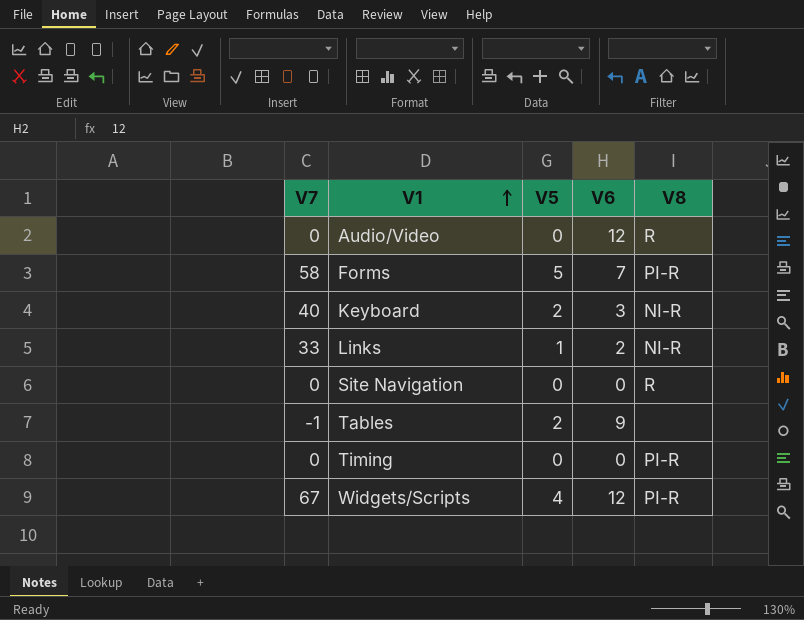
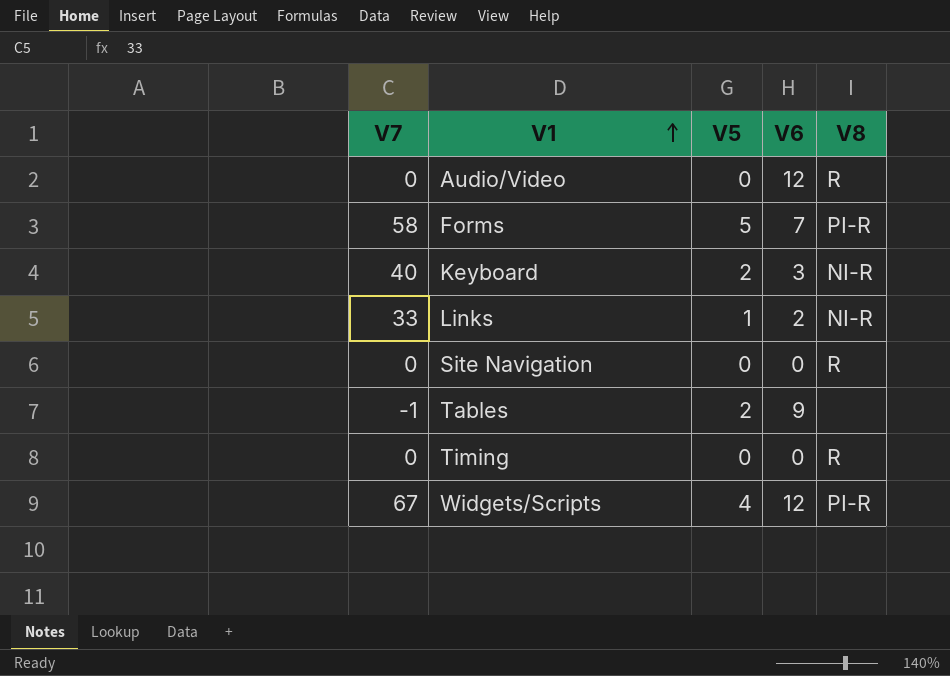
Timing | V8: PI-R -> R

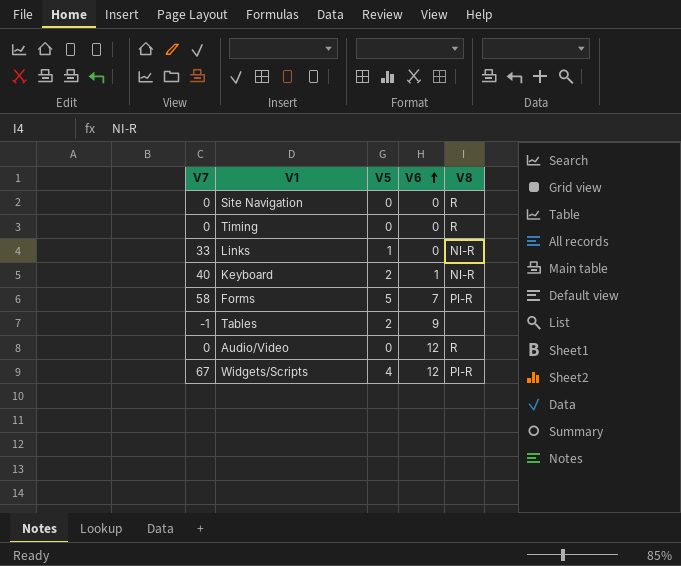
row order: V1 ascending -> V6 ascending
Links | V6: 2 -> 0
Keyboard | V6: 3 -> 1

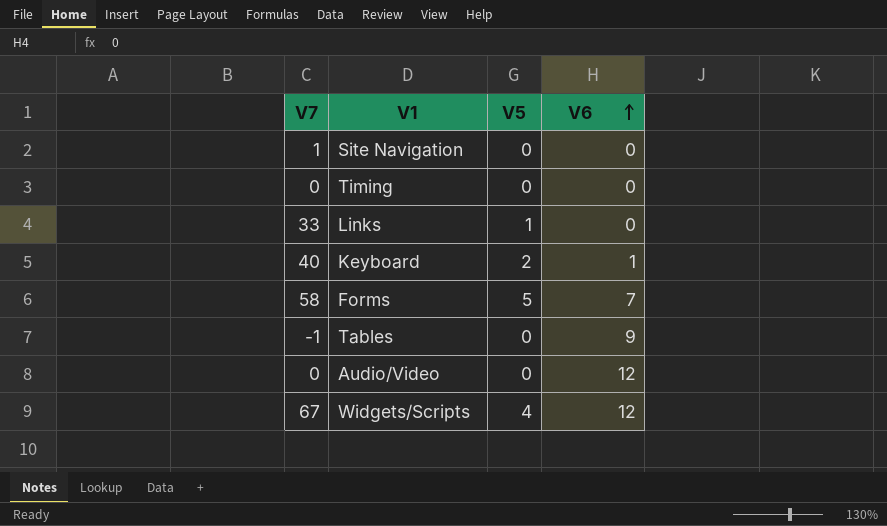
column V8 | position: 5 -> none
Site Navigation | V7: 0 -> 1
Tables | V5: 2 -> 0

